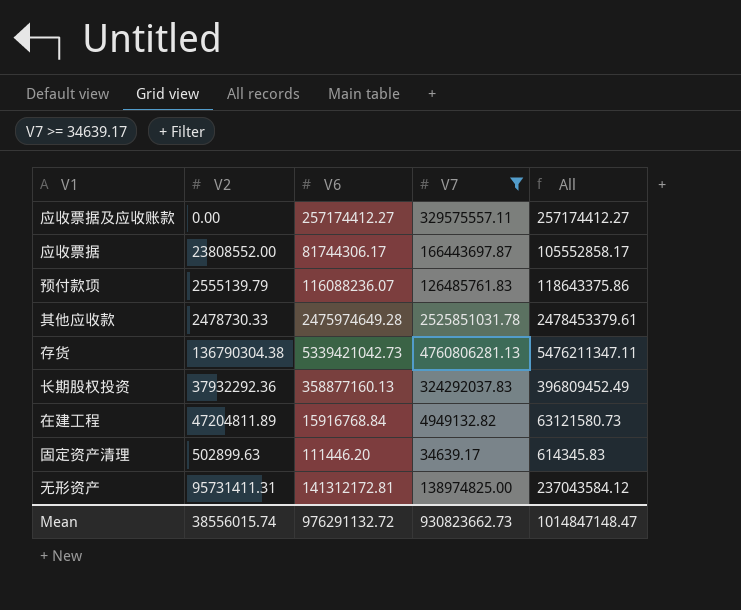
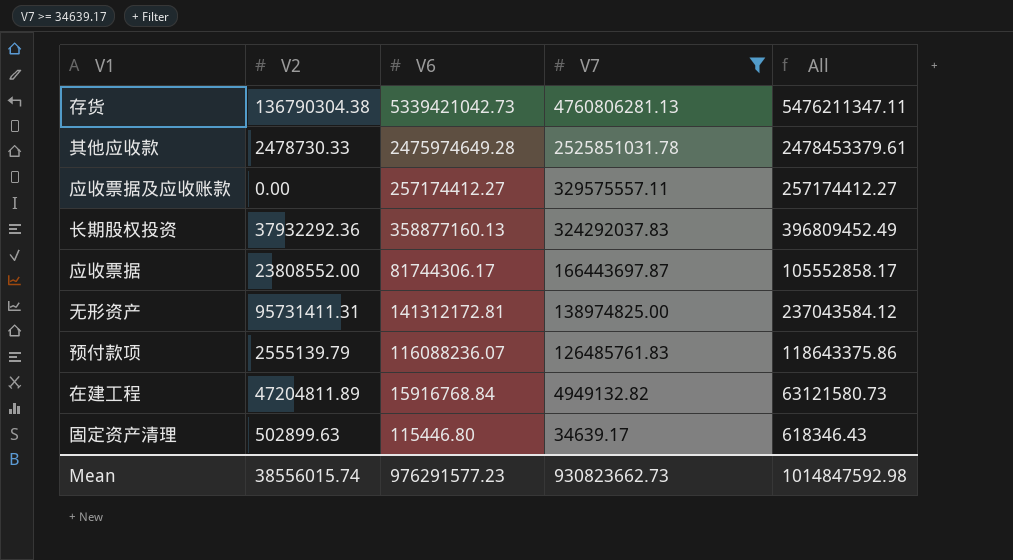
row order: none -> V7 descending
固定资产清理 | V6: 111446.20 -> 115446.80
固定资产清理 | All: 614345.83 -> 618346.43
Mean | V6: 976291132.72 -> 976291577.23
Mean | All: 1014847148.47 -> 1014847592.98

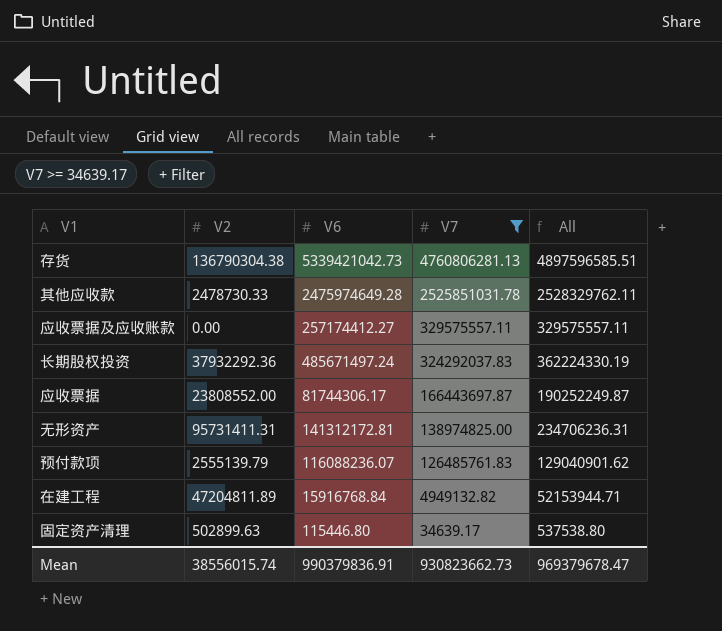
column All | formula: [V2] + [V6] -> [V2] + [V7]
长期股权投资 | V6: 358877160.13 -> 485671497.24
Mean | V6: 976291577.23 -> 990379836.91
Mean | All: 1014847592.98 -> 969379678.47

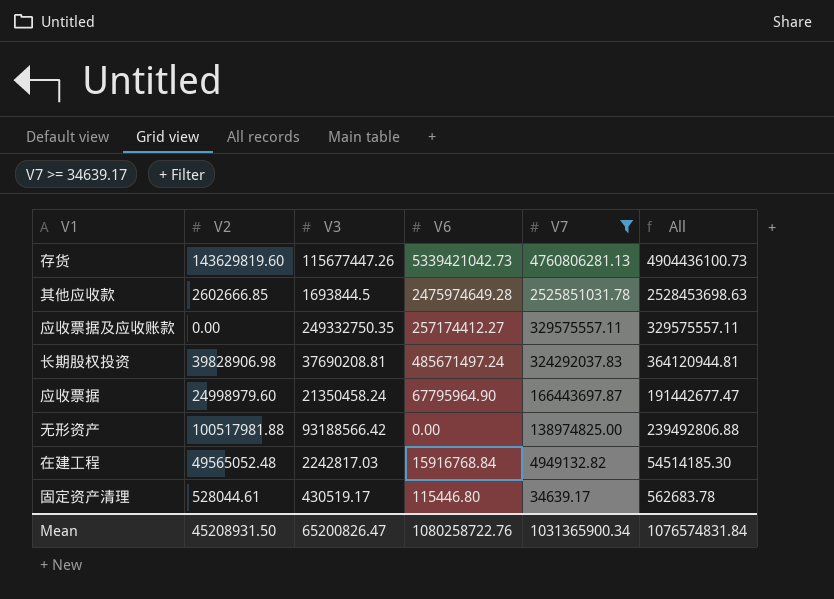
column V3 | position: none -> 3
row 预付款项: 2555139.79 | 116088236.07 | 126485761.83 | 129040901.62 -> none
存货 | V2: 136790304.38 -> 143629819.60
存货 | All: 4897596585.51 -> 4904436100.73
其他应收款 | V2: 2478730.33 -> 2602666.85
其他应收款 | All: 2528329762.11 -> 2528453698.63
长期股权投资 | V2: 37932292.36 -> 39828906.98
长期股权投资 | All: 362224330.19 -> 364120944.81
应收票据 | V2: 23808552.00 -> 24998979.60
应收票据 | V6: 81744306.17 -> 67795964.90
应收票据 | All: 190252249.87 -> 191442677.47
无形资产 | V2: 95731411.31 -> 100517981.88
无形资产 | V6: 141312172.81 -> 0.00
无形资产 | All: 234706236.31 -> 239492806.88
在建工程 | V2: 47204811.89 -> 49565052.48
在建工程 | All: 52153944.71 -> 54514185.30
固定资产清理 | V2: 502899.63 -> 528044.61
固定资产清理 | All: 537538.80 -> 562683.78
Mean | V2: 38556015.74 -> 45208931.50
Mean | V6: 990379836.91 -> 1080258722.76
Mean | V7: 930823662.73 -> 1031365900.34
Mean | All: 969379678.47 -> 1076574831.84

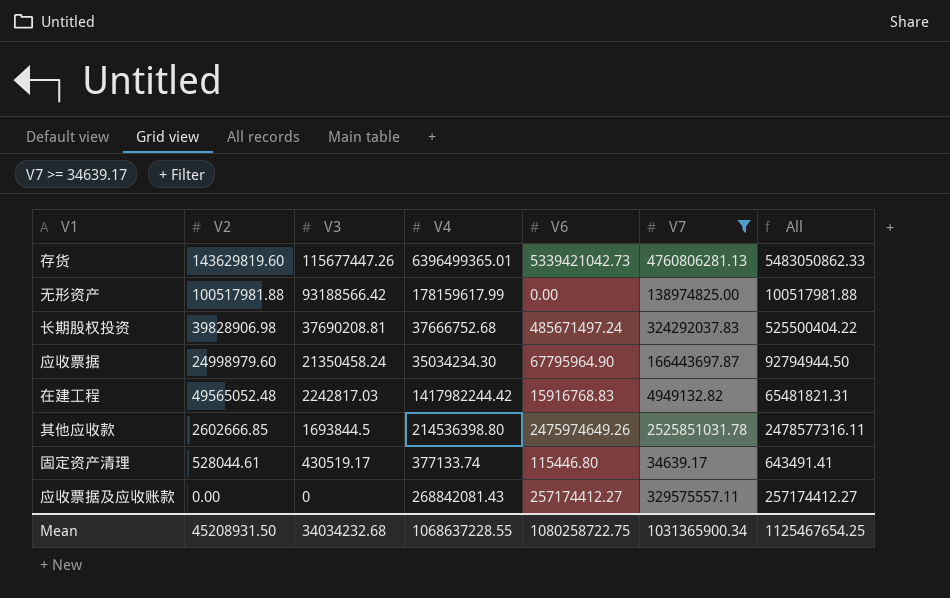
row order: V7 descending -> V3 descending
column V4 | position: none -> 4
column All | formula: [V2] + [V7] -> [V2] + [V6]
在建工程 | V6: 15916768.84 -> 15916768.83
其他应收款 | V6: 2475974649.28 -> 2475974649.26
应收票据及应收账款 | V3: 249332750.35 -> 0
Mean | V3: 65200826.47 -> 34034232.68
Mean | V6: 1080258722.76 -> 1080258722.75
Mean | All: 1076574831.84 -> 1125467654.25

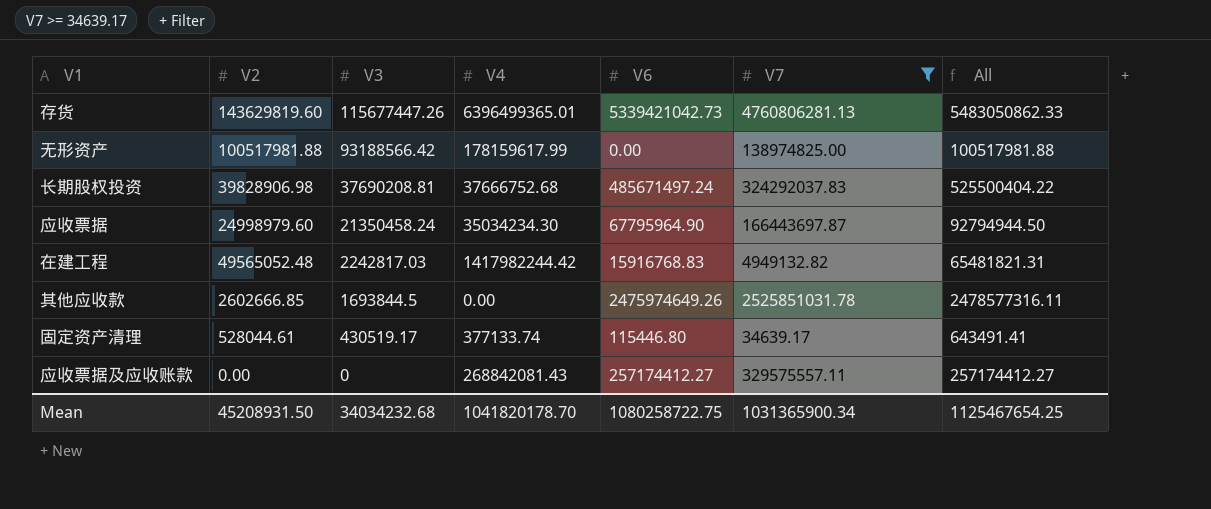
其他应收款 | V4: 214536398.80 -> 0.00
Mean | V4: 1068637228.55 -> 1041820178.70

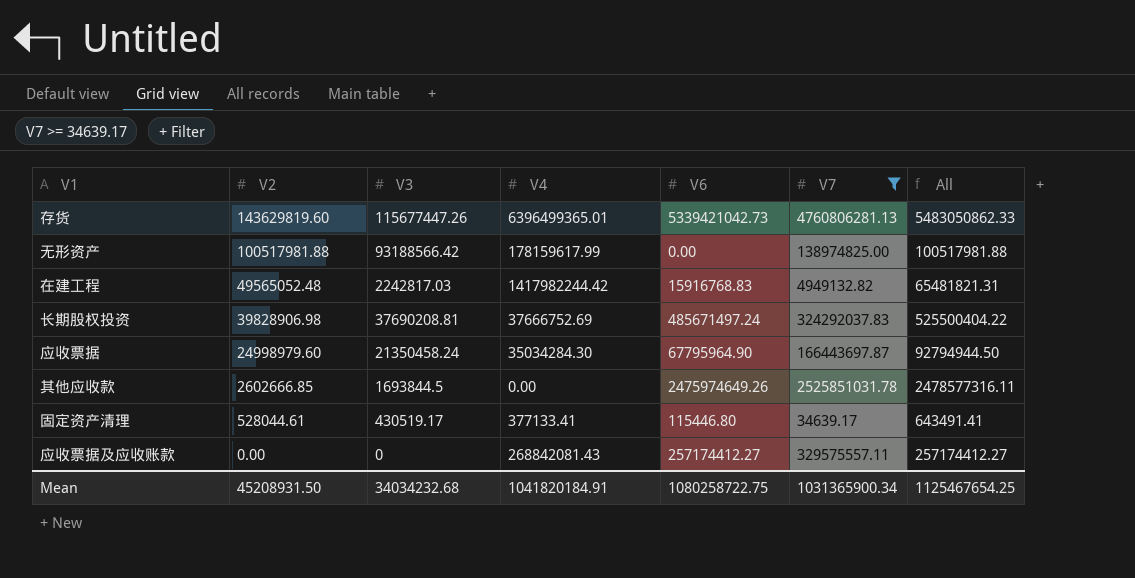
row order: V3 descending -> V2 descending
长期股权投资 | V4: 37666752.68 -> 37666752.69
应收票据 | V4: 35034234.30 -> 35034284.30
固定资产清理 | V4: 377133.74 -> 377133.41
Mean | V4: 1041820178.70 -> 1041820184.91

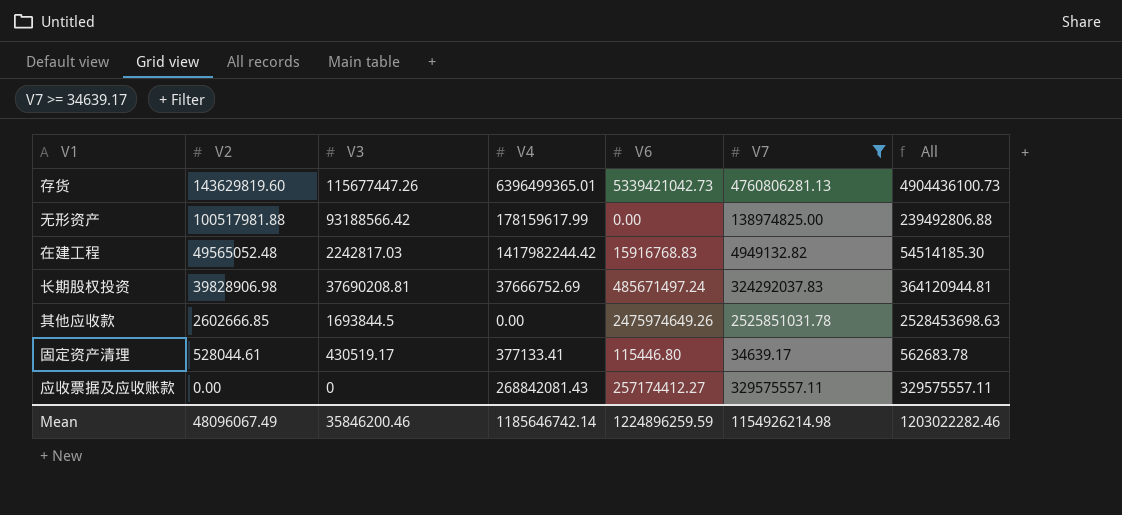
column All | formula: [V2] + [V6] -> [V2] + [V7]
row 应收票据: 24998979.60 | 21350458.24 | 35034284.30 | 67795964.90 | 166443697.87 | 92794944.50 -> none
Mean | V2: 45208931.50 -> 48096067.49
Mean | V3: 34034232.68 -> 35846200.46
Mean | V4: 1041820184.91 -> 1185646742.14
Mean | V6: 1080258722.75 -> 1224896259.59
Mean | V7: 1031365900.34 -> 1154926214.98
Mean | All: 1125467654.25 -> 1203022282.46

